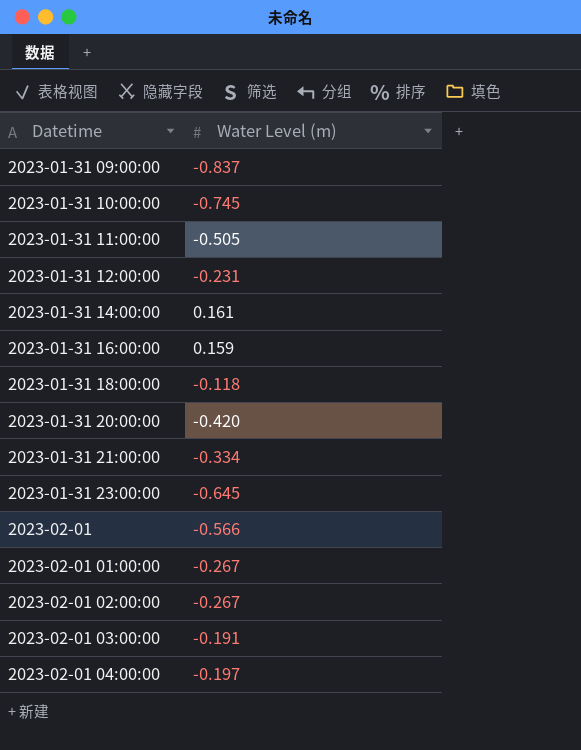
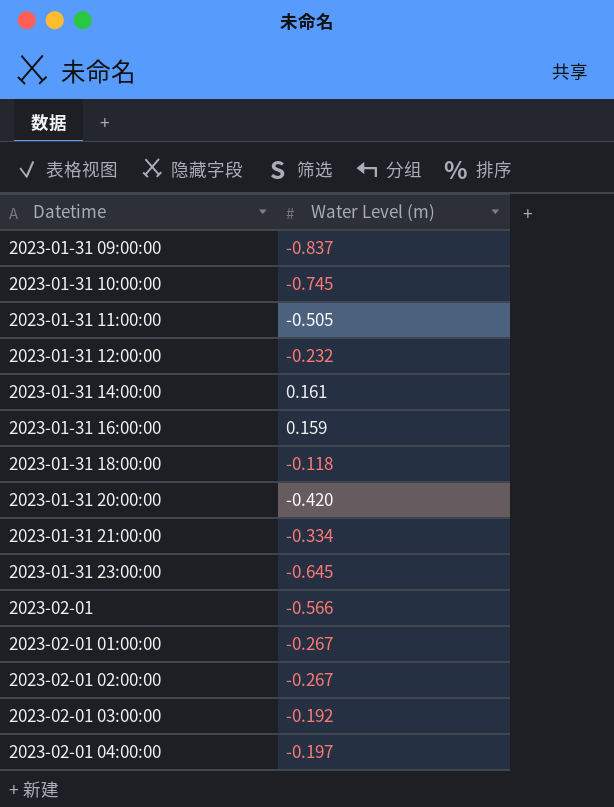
2023-01-31 12:00:00 | Water Level (m): -0.231 -> -0.232
2023-02-01 03:00:00 | Water Level (m): -0.191 -> -0.192

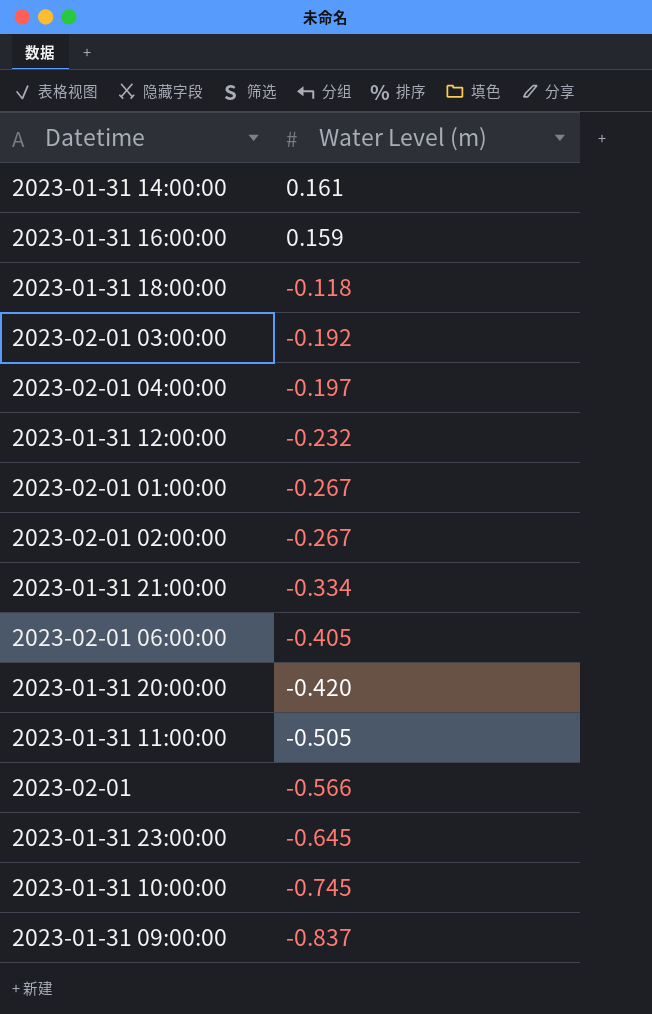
row order: Datetime ascending -> Water Level (m) descending
row 2023-02-01 06:00:00: none -> -0.405

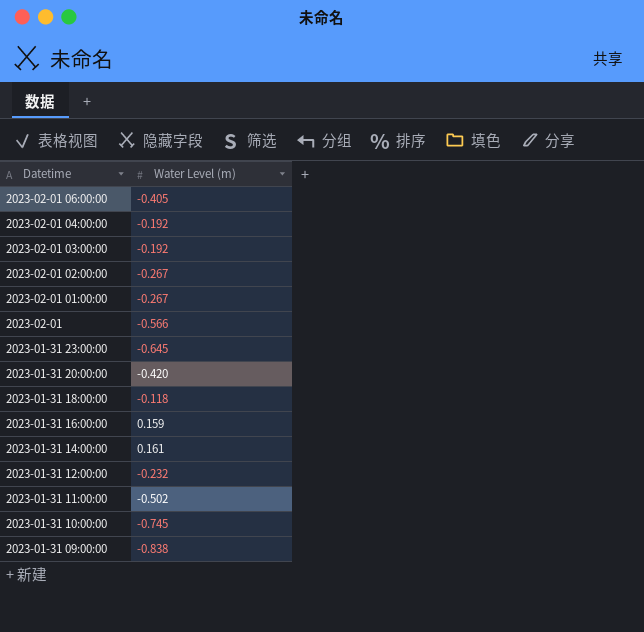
row order: Water Level (m) descending -> Datetime descending
row 2023-01-31 21:00:00: -0.334 -> none
2023-02-01 04:00:00 | Water Level (m): -0.197 -> -0.192
2023-01-31 11:00:00 | Water Level (m): -0.505 -> -0.502
2023-01-31 09:00:00 | Water Level (m): -0.837 -> -0.838

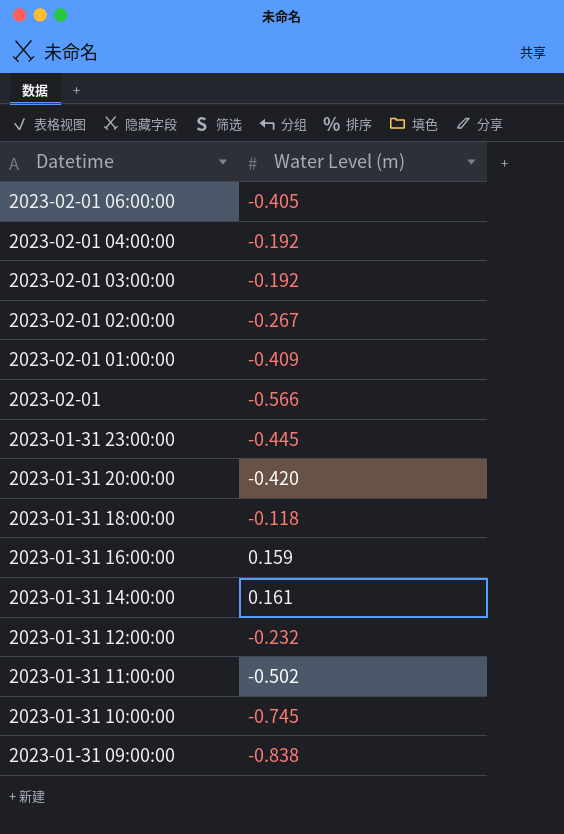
2023-02-01 01:00:00 | Water Level (m): -0.267 -> -0.409
2023-01-31 23:00:00 | Water Level (m): -0.645 -> -0.445

